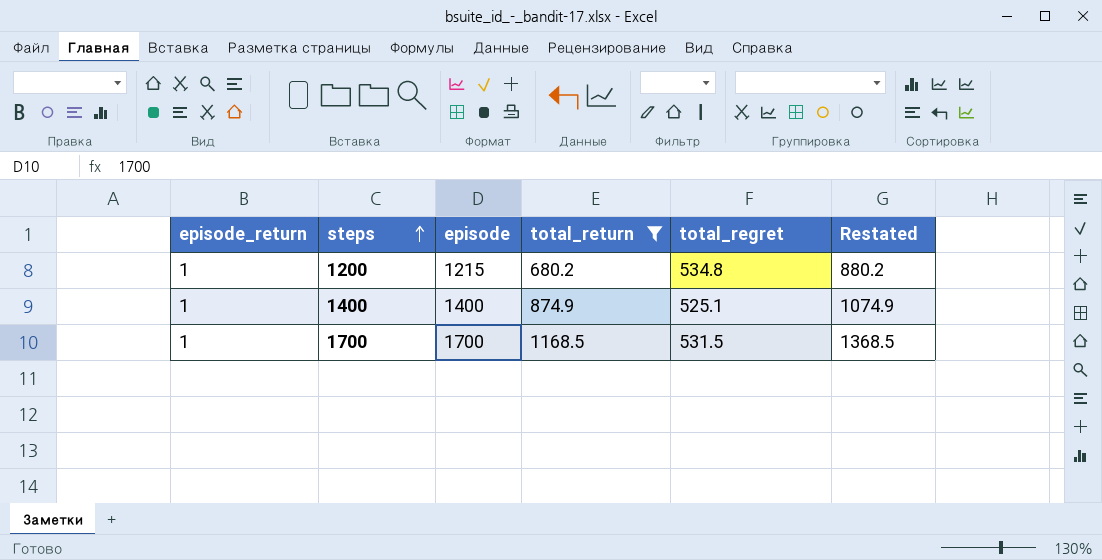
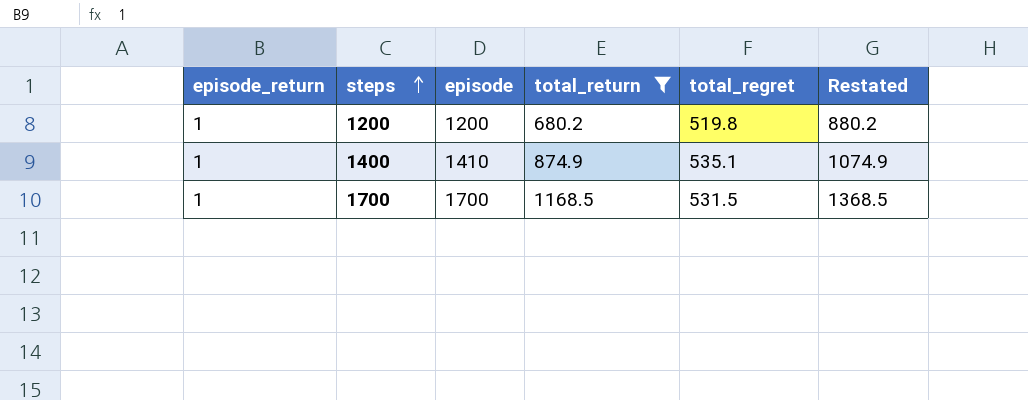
1200 | episode: 1215 -> 1200
1200 | total_regret: 534.8 -> 519.8
1400 | episode: 1400 -> 1410
1400 | total_regret: 525.1 -> 535.1

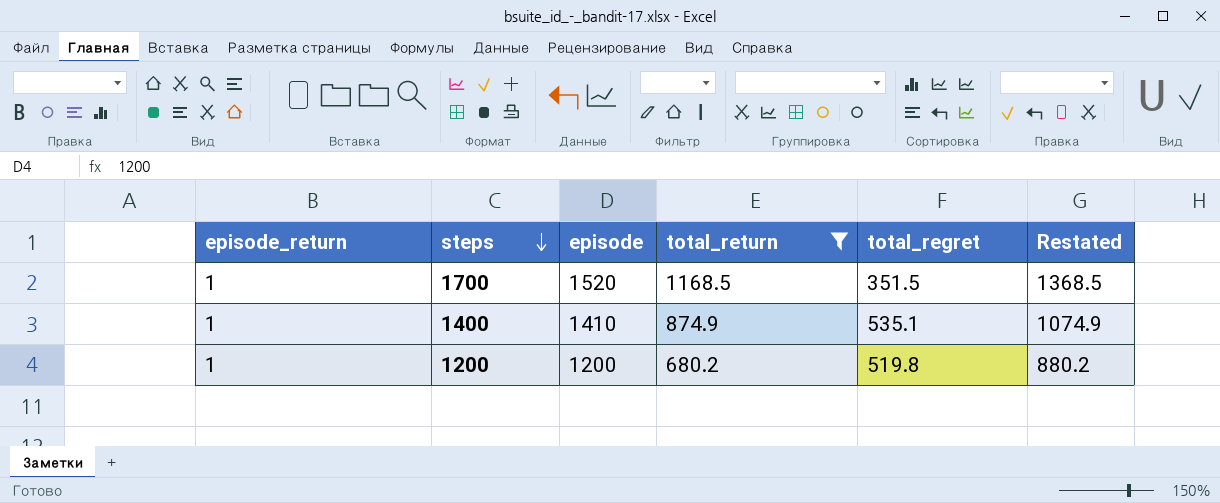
row order: steps ascending -> steps descending
1700 | episode: 1700 -> 1520
1700 | total_regret: 531.5 -> 351.5

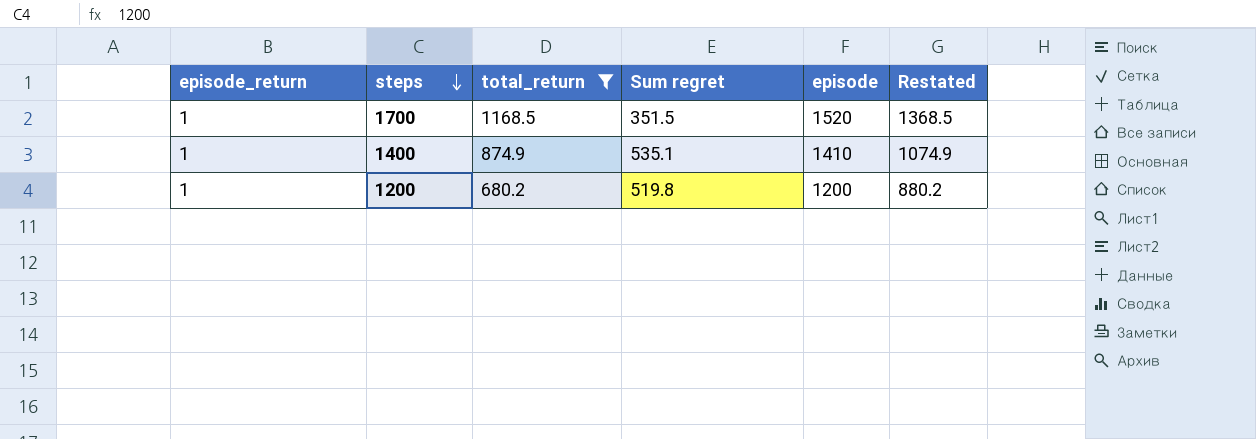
column name: total_regret -> Sum regret
column episode | position: 3 -> 5

